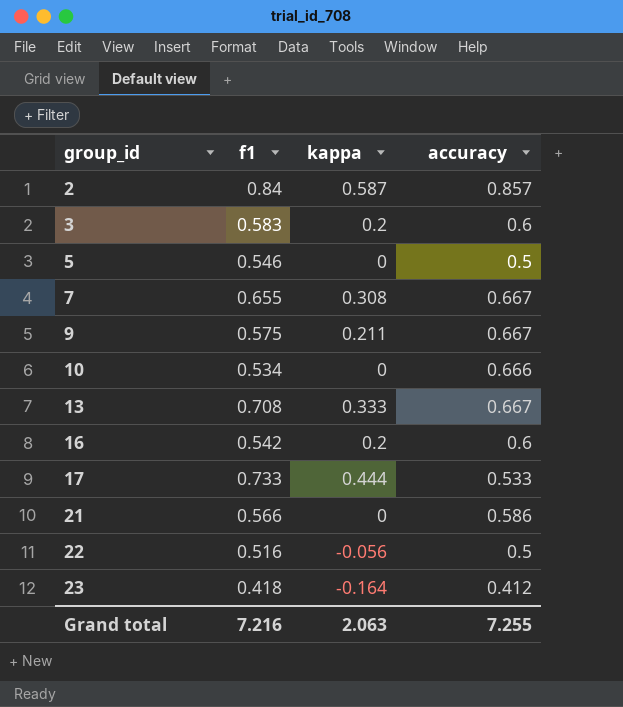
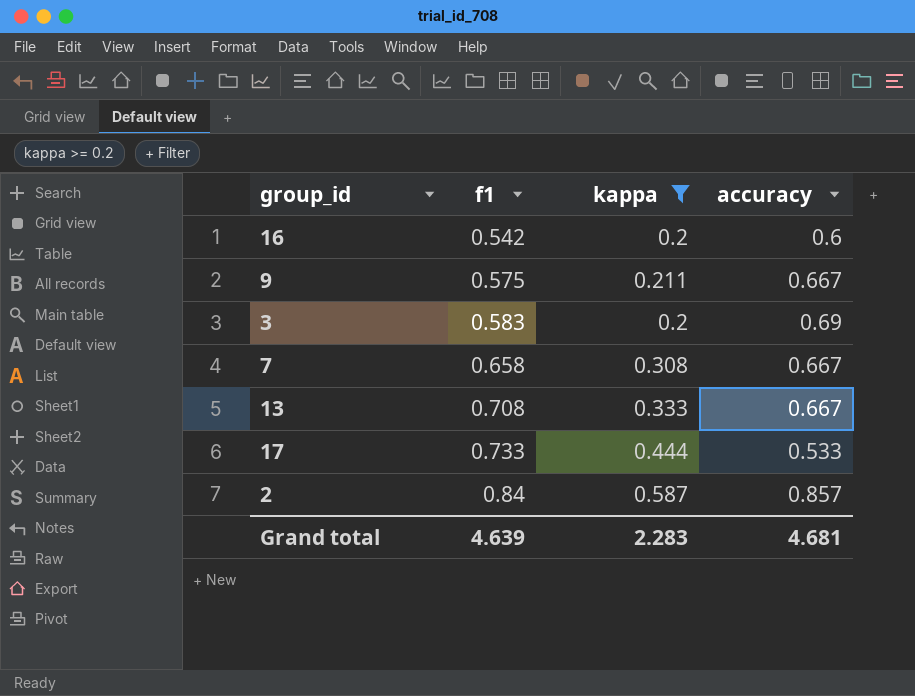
filter: none -> kappa >= 0.2
row order: group_id ascending -> f1 ascending
3 | accuracy: 0.6 -> 0.69
7 | f1: 0.655 -> 0.658
Grand total | f1: 7.216 -> 4.639
Grand total | kappa: 2.063 -> 2.283
Grand total | accuracy: 7.255 -> 4.681

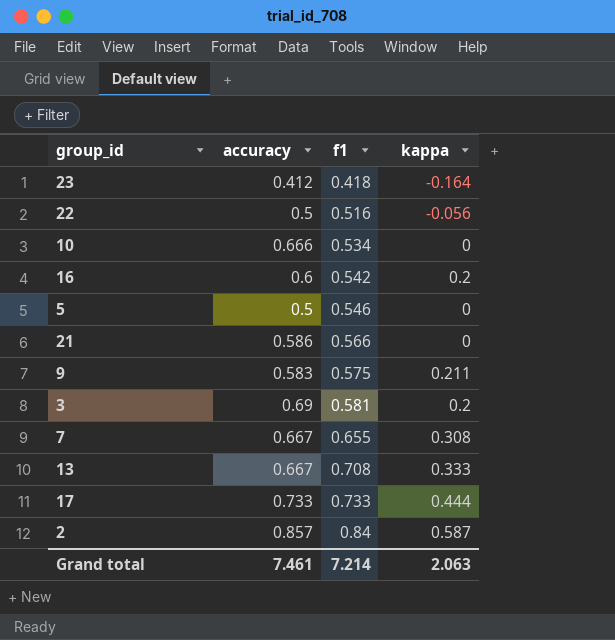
filter: kappa >= 0.2 -> none
column accuracy | position: 4 -> 2
9 | accuracy: 0.667 -> 0.583
3 | f1: 0.583 -> 0.581
7 | f1: 0.658 -> 0.655
17 | accuracy: 0.533 -> 0.733
Grand total | accuracy: 4.681 -> 7.461
Grand total | f1: 4.639 -> 7.214
Grand total | kappa: 2.283 -> 2.063

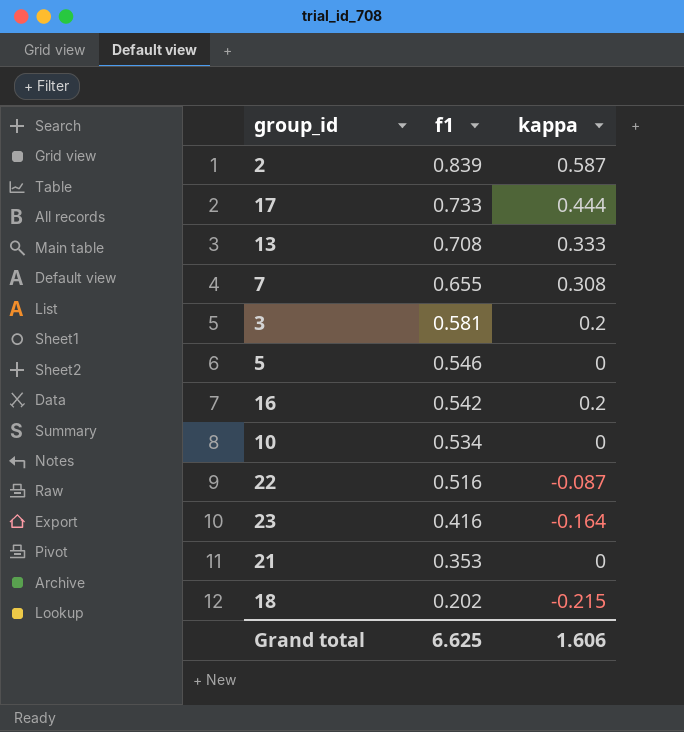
row order: f1 ascending -> f1 descending
column accuracy | position: 2 -> none
row 9: 0.583 | 0.575 | 0.211 -> none
2 | f1: 0.84 -> 0.839
22 | kappa: -0.056 -> -0.087
23 | f1: 0.418 -> 0.416
21 | f1: 0.566 -> 0.353
row 18: none -> 0.202 | -0.215
Grand total | f1: 7.214 -> 6.625
Grand total | kappa: 2.063 -> 1.606

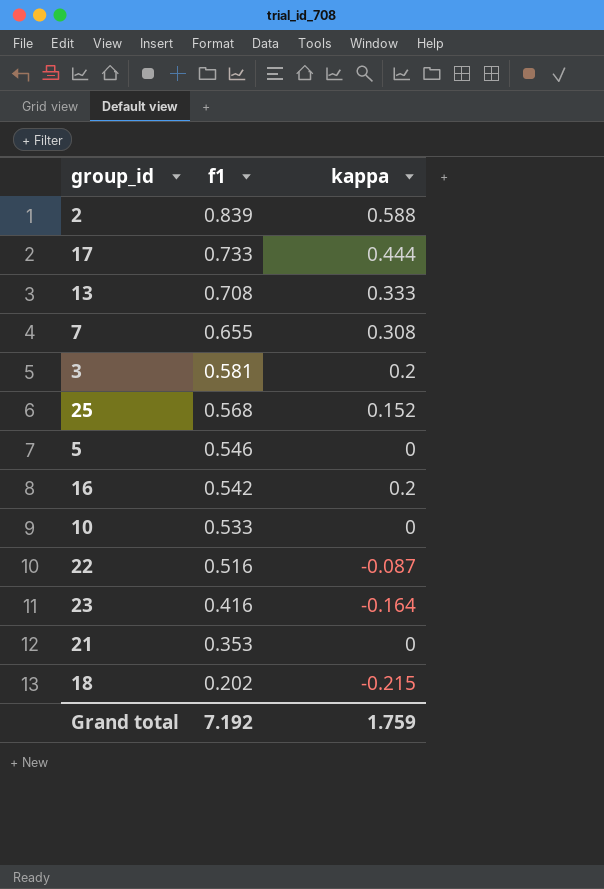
2 | kappa: 0.587 -> 0.588
row 25: none -> 0.568 | 0.152
10 | f1: 0.534 -> 0.533
Grand total | f1: 6.625 -> 7.192
Grand total | kappa: 1.606 -> 1.759

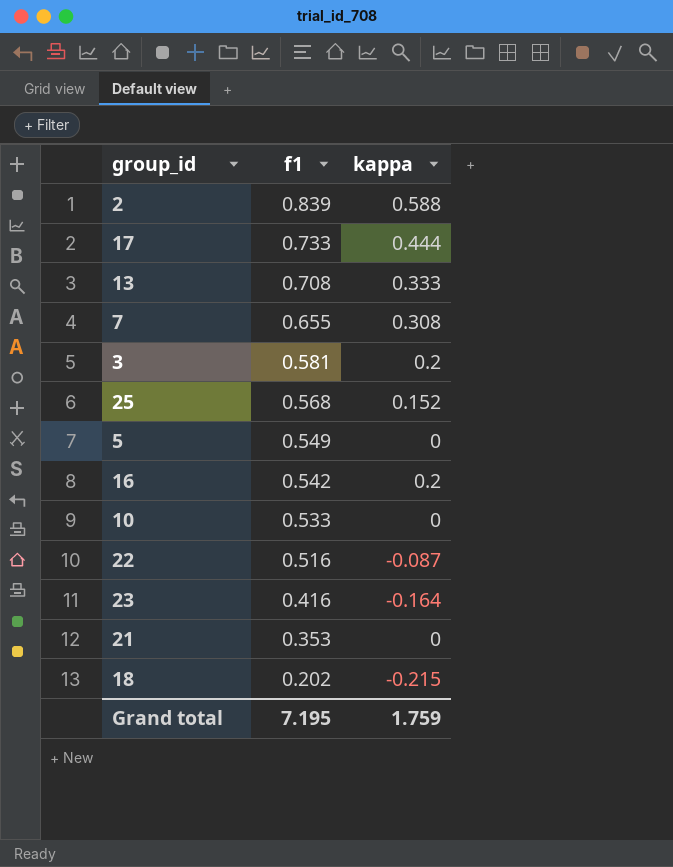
5 | f1: 0.546 -> 0.549
Grand total | f1: 7.192 -> 7.195

